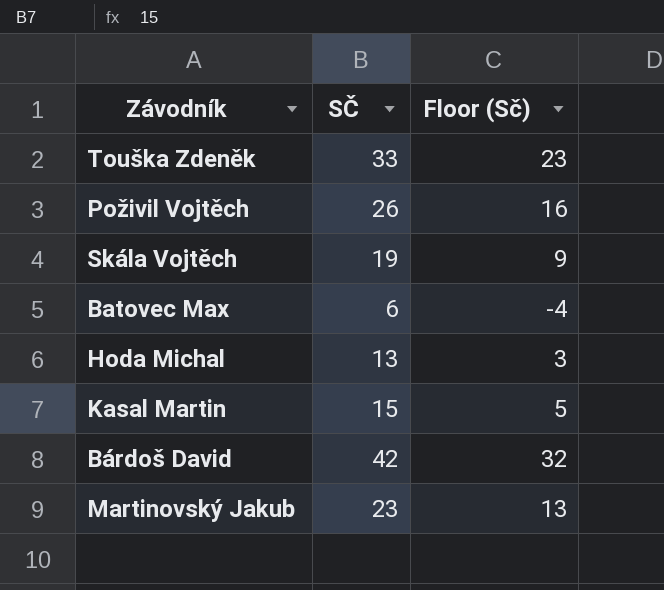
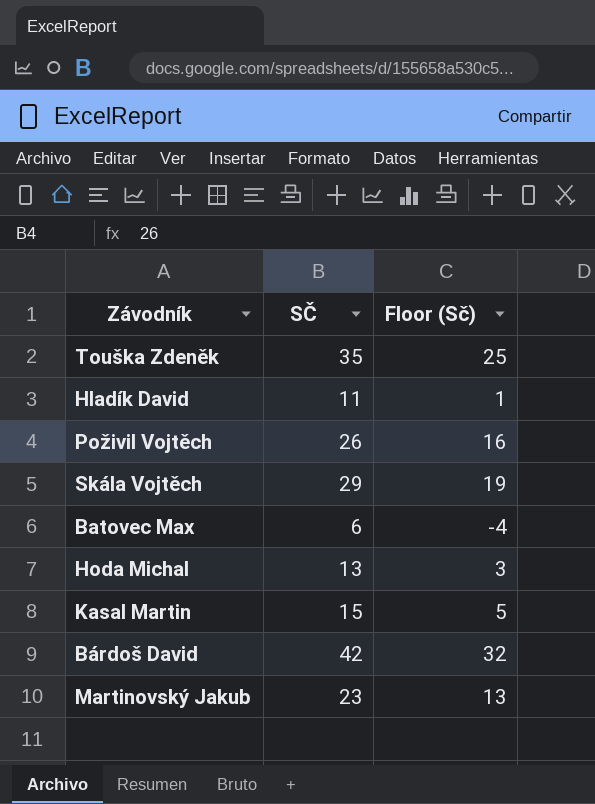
Touška Zdeněk | SČ: 33 -> 35
Touška Zdeněk | Floor (Sč): 23 -> 25
row Hladík David: none -> 11 | 1
Skála Vojtěch | SČ: 19 -> 29
Skála Vojtěch | Floor (Sč): 9 -> 19

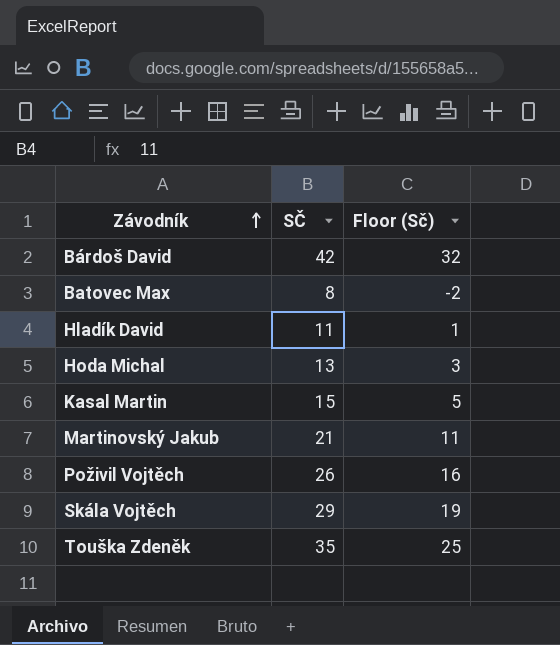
row order: none -> Závodník ascending
Batovec Max | SČ: 6 -> 8
Batovec Max | Floor (Sč): -4 -> -2
Martinovský Jakub | SČ: 23 -> 21
Martinovský Jakub | Floor (Sč): 13 -> 11

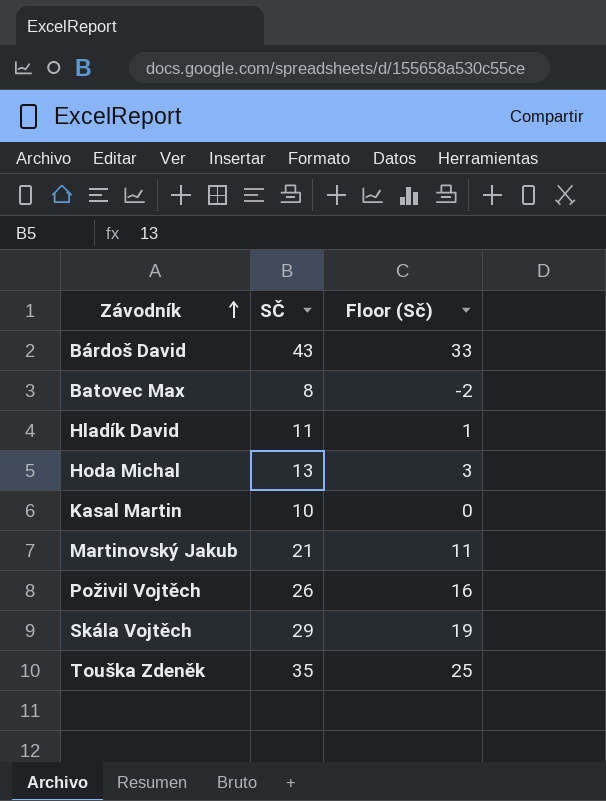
Bárdoš David | SČ: 42 -> 43
Bárdoš David | Floor (Sč): 32 -> 33
Kasal Martin | SČ: 15 -> 10
Kasal Martin | Floor (Sč): 5 -> 0

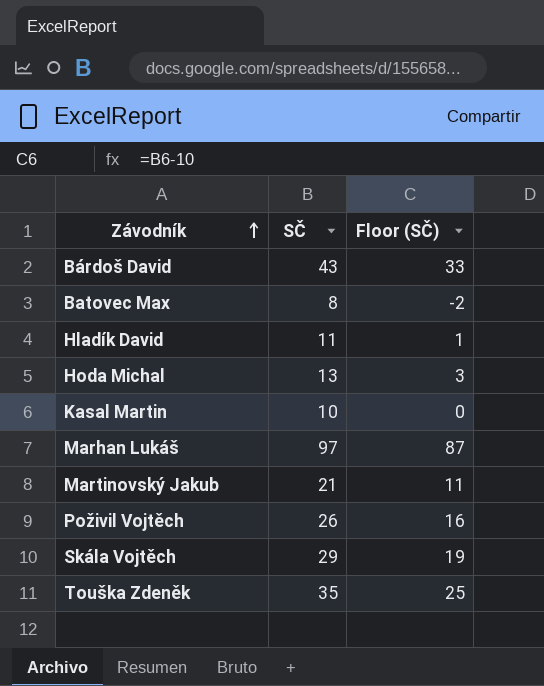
column name: Floor (Sč) -> Floor (SČ)
row Marhan Lukáš: none -> 97 | 87

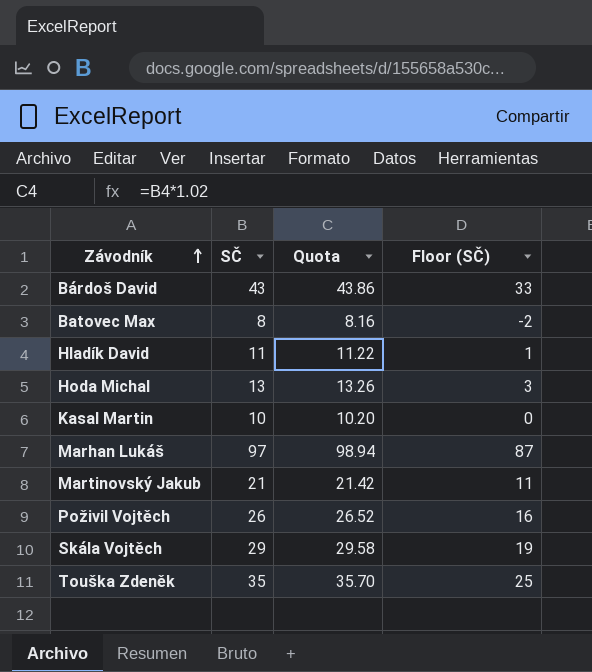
column Quota | formula: none -> [SČ] * 1.02

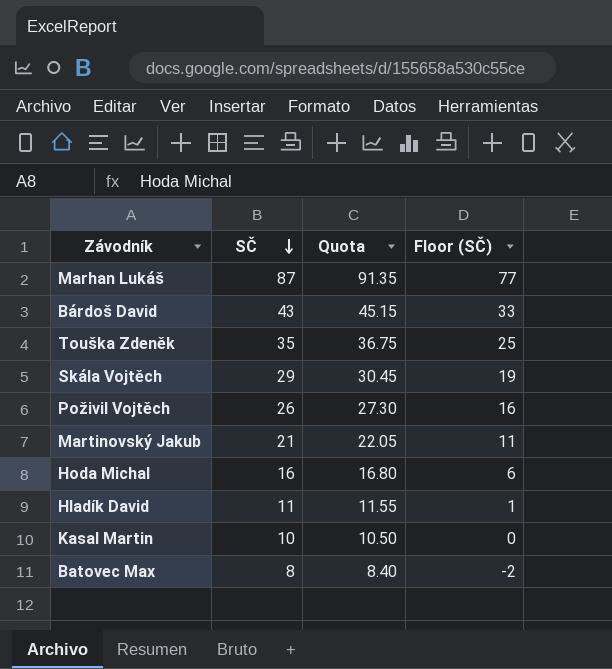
row order: Závodník ascending -> SČ descending
column Quota | formula: [SČ] * 1.02 -> [SČ] * 1.05
Marhan Lukáš | SČ: 97 -> 87
Marhan Lukáš | Floor (SČ): 87 -> 77
Hoda Michal | SČ: 13 -> 16
Hoda Michal | Floor (SČ): 3 -> 6

